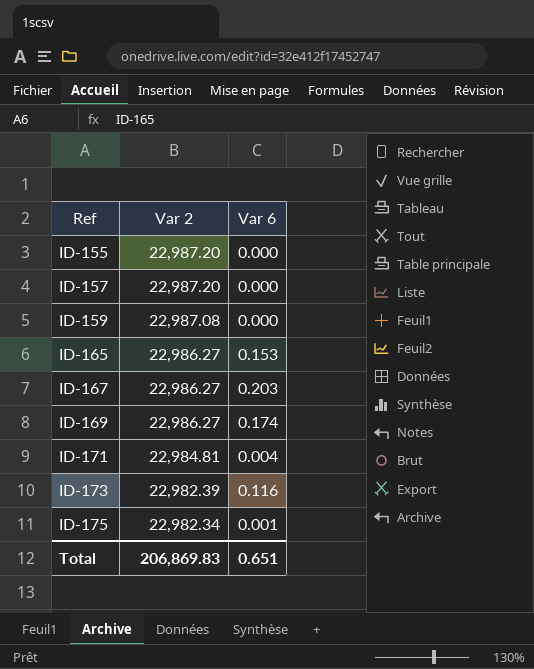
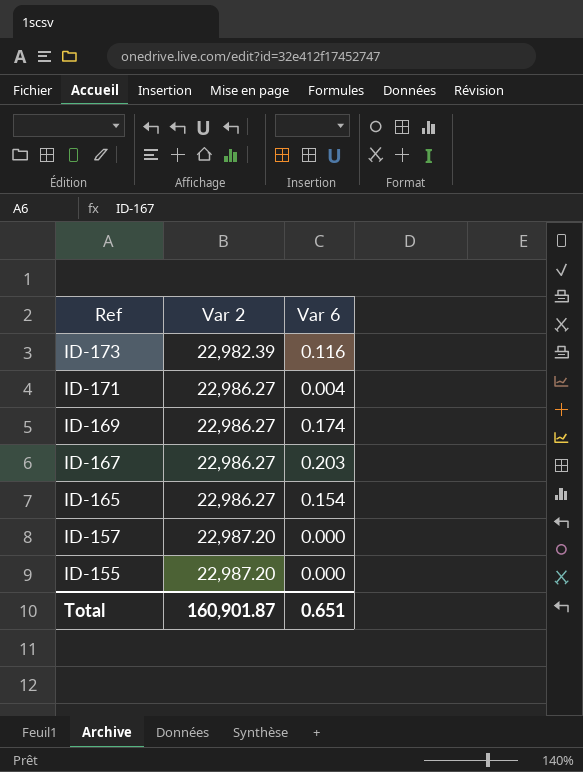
row order: Ref ascending -> Ref descending
row ID-159: 22,987.08 | 0.000 -> none
row ID-175: 22,982.34 | 0.001 -> none
ID-171 | Var 2: 22,984.81 -> 22,986.27
ID-165 | Var 6: 0.153 -> 0.154
Total | Var 2: 206,869.83 -> 160,901.87

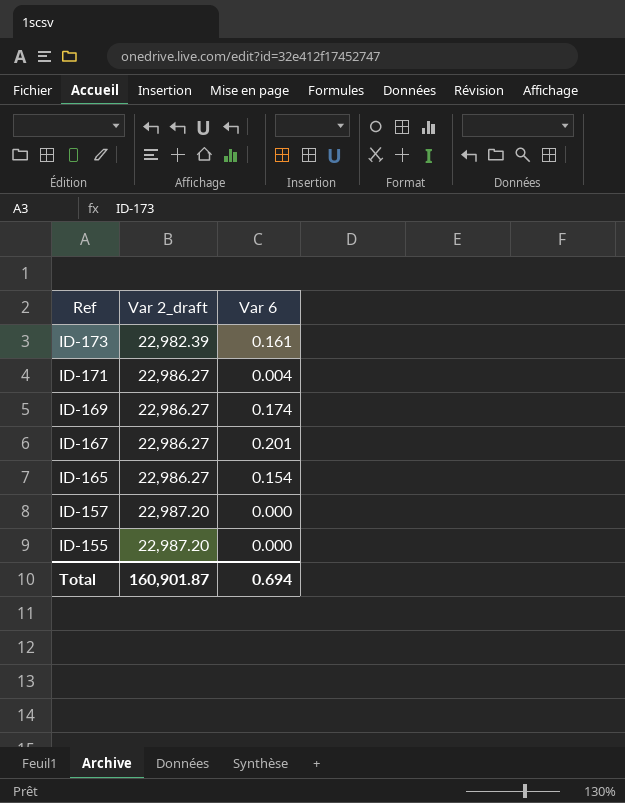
column name: Var 2 -> Var 2_draft
ID-173 | Var 6: 0.116 -> 0.161
ID-167 | Var 6: 0.203 -> 0.201
Total | Var 6: 0.651 -> 0.694

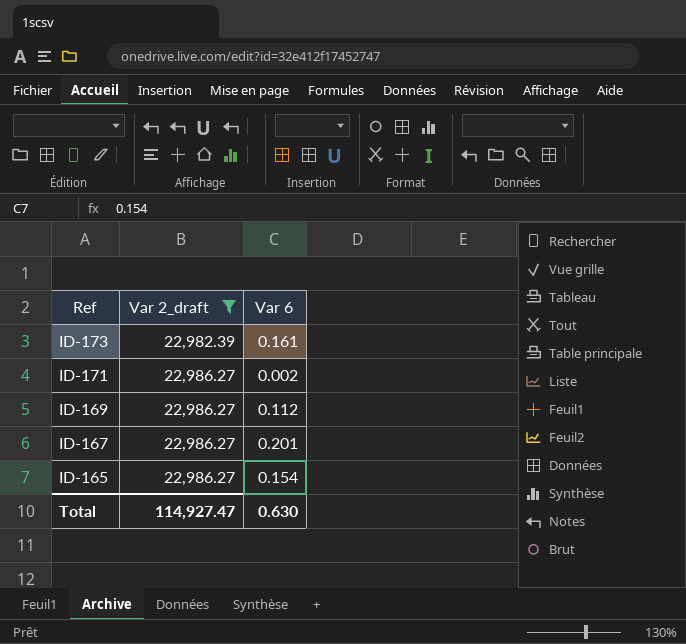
filter: none -> Var 2_draft != 22,987.20
ID-171 | Var 6: 0.004 -> 0.002
ID-169 | Var 6: 0.174 -> 0.112
Total | Var 2_draft: 160,901.87 -> 114,927.47
Total | Var 6: 0.694 -> 0.630

